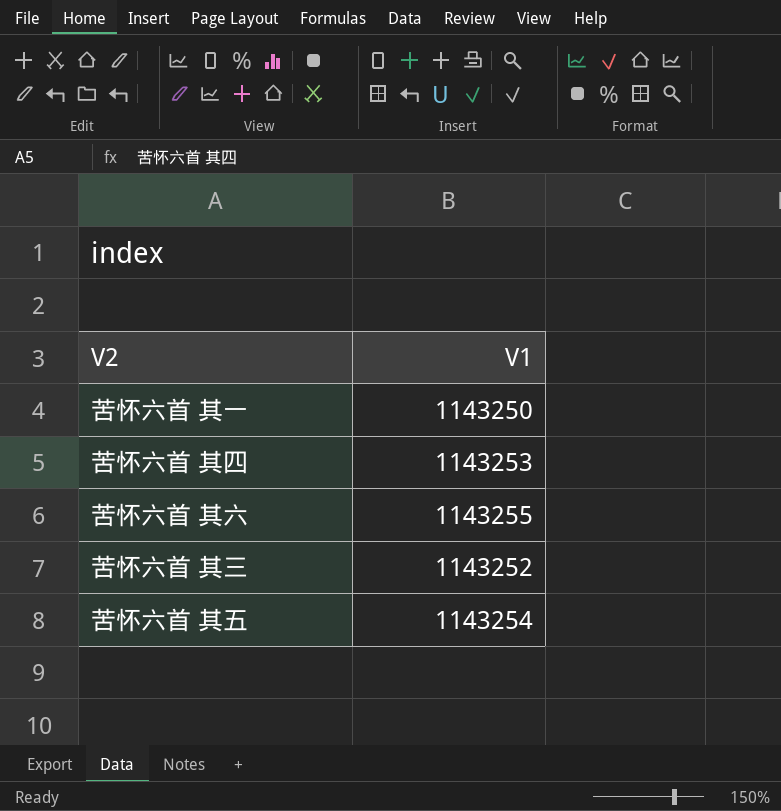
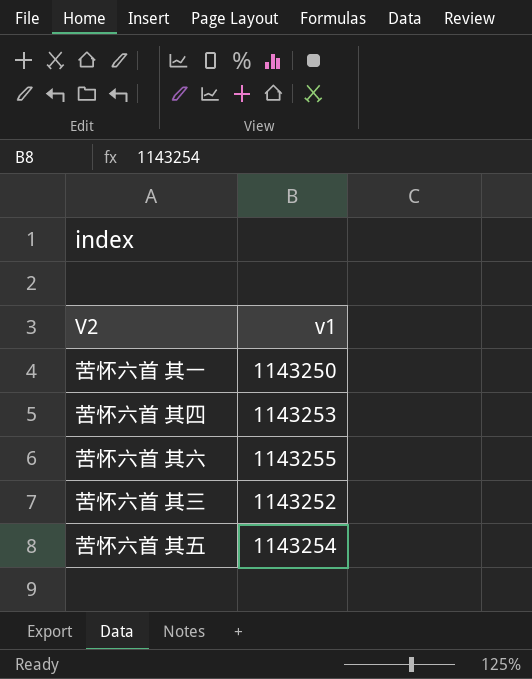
column name: V1 -> v1

